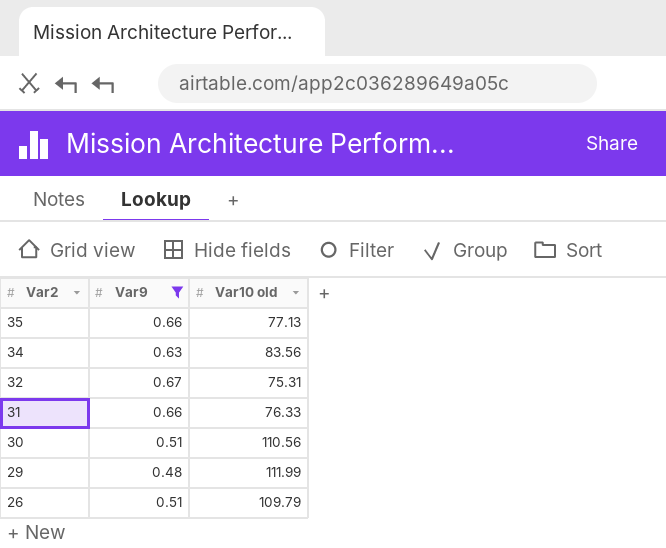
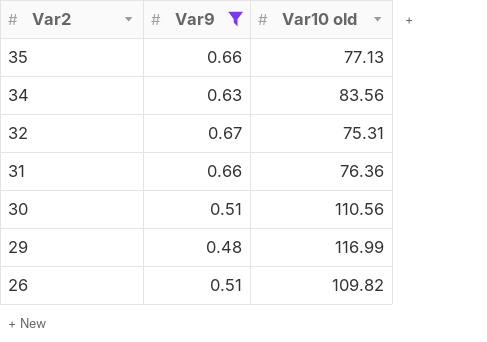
31 | Var10 old: 76.33 -> 76.36
29 | Var10 old: 111.99 -> 116.99
26 | Var10 old: 109.79 -> 109.82

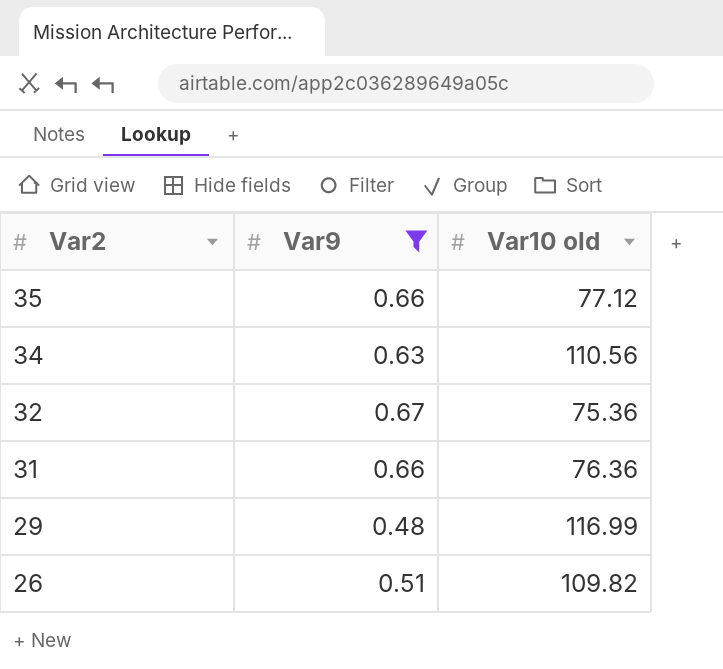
row 30: 0.51 | 110.56 -> none
35 | Var10 old: 77.13 -> 77.12
34 | Var10 old: 83.56 -> 110.56
32 | Var10 old: 75.31 -> 75.36

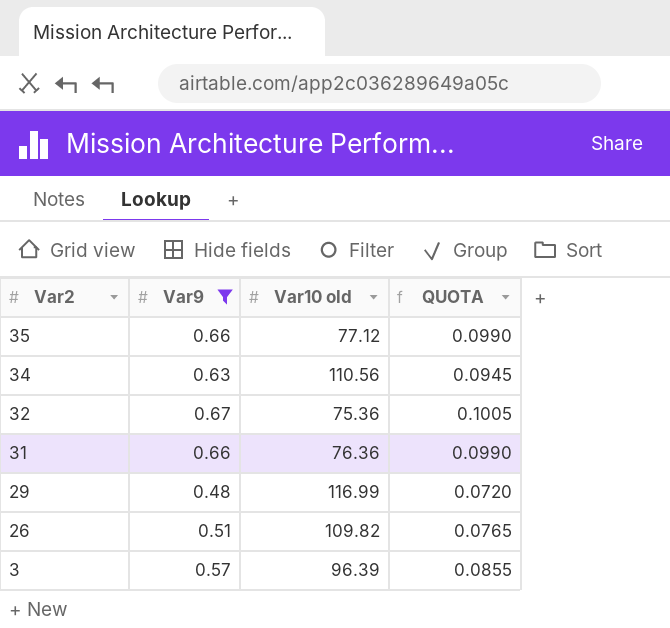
column QUOTA | formula: none -> [Var9] * 0.15
row 3: none -> 0.57 | 96.39 | 0.0855

